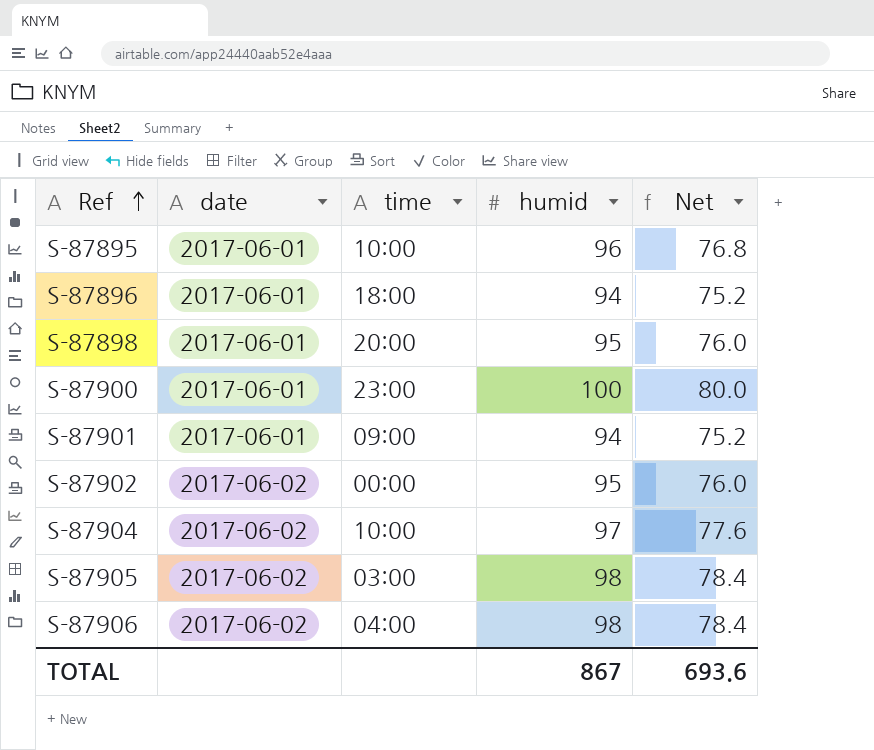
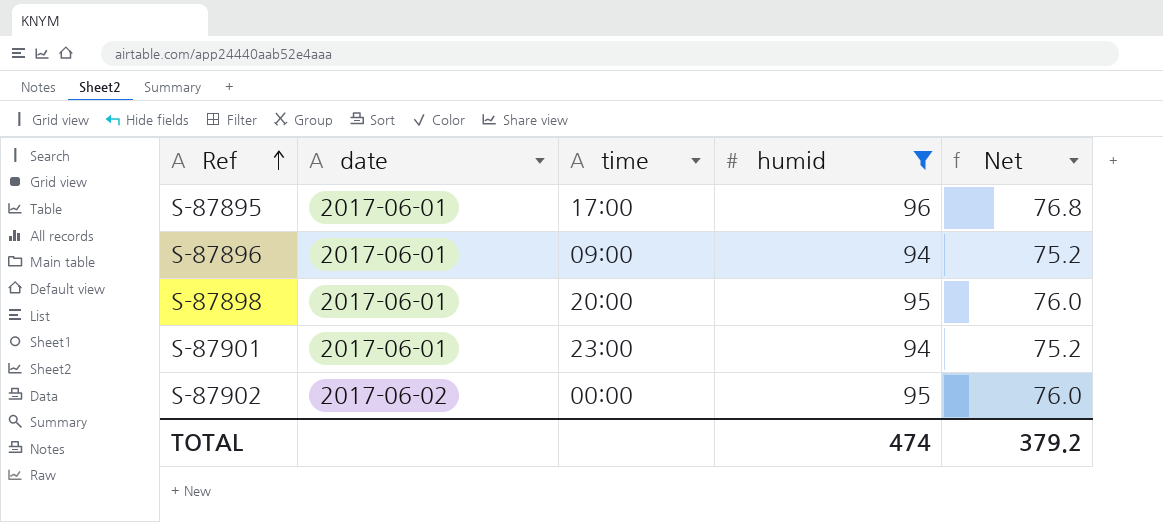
filter: none -> humid <= 96
S-87895 | time: 10:00 -> 17:00
S-87896 | time: 18:00 -> 09:00
S-87901 | time: 09:00 -> 23:00
TOTAL | humid: 867 -> 474
TOTAL | Net: 693.6 -> 379.2

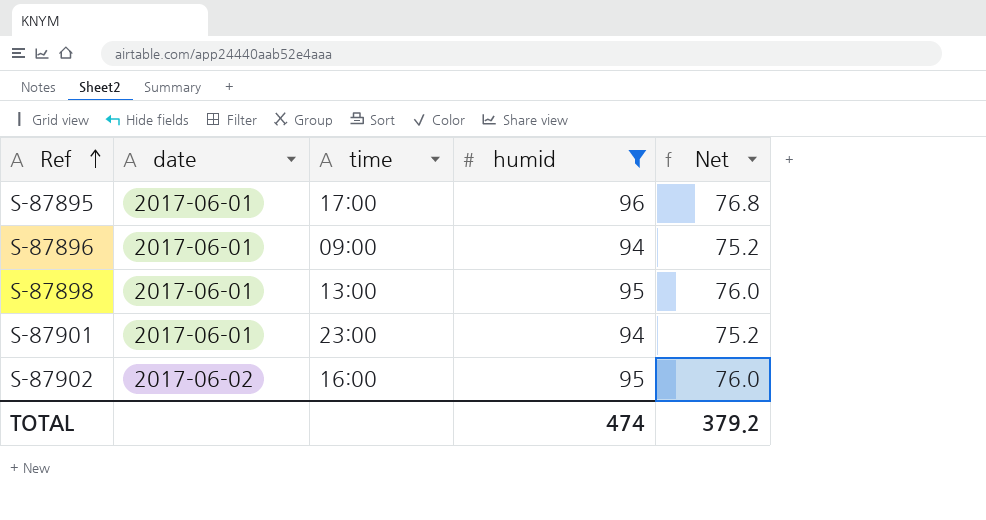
S-87898 | time: 20:00 -> 13:00
S-87902 | time: 00:00 -> 16:00

